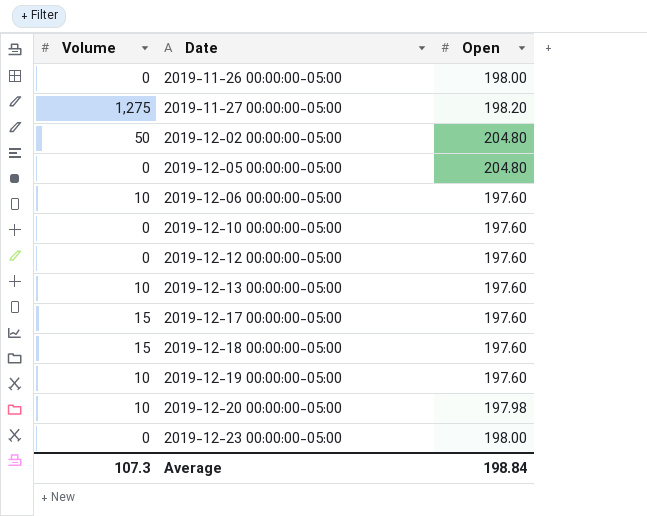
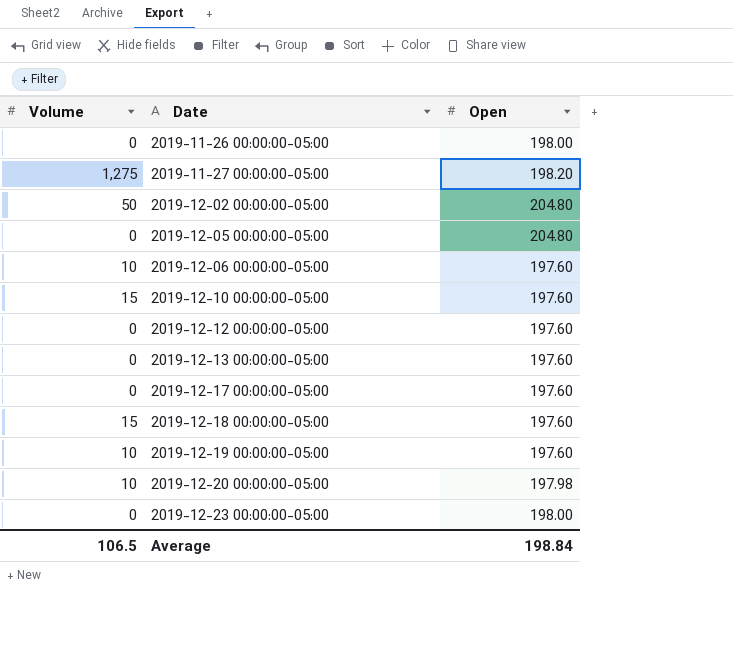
2019-12-10 00:00:00-05:00 | Volume: 0 -> 15
2019-12-13 00:00:00-05:00 | Volume: 10 -> 0
2019-12-17 00:00:00-05:00 | Volume: 15 -> 0
Average | Volume: 107.3 -> 106.5

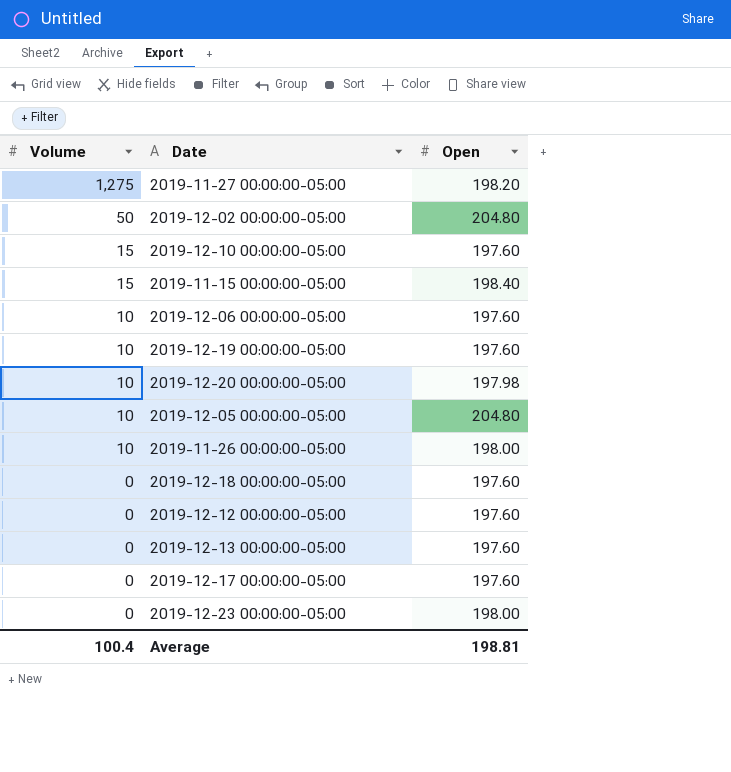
row order: Date ascending -> Volume descending
row 2019-11-15 00:00:00-05:00: none -> 15 | 198.40
2019-12-05 00:00:00-05:00 | Volume: 0 -> 10
2019-11-26 00:00:00-05:00 | Volume: 0 -> 10
2019-12-18 00:00:00-05:00 | Volume: 15 -> 0
Average | Volume: 106.5 -> 100.4
Average | Open: 198.84 -> 198.81

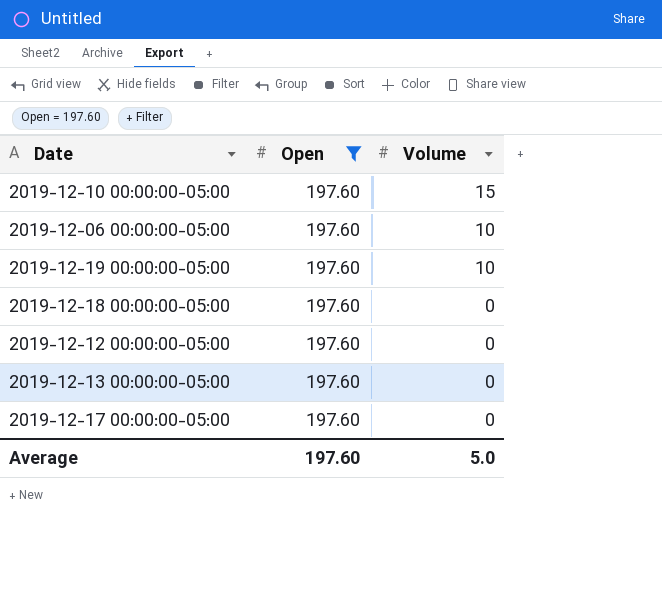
filter: none -> Open = 197.60
column Volume | position: 1 -> 3
Average | Open: 198.81 -> 197.60
Average | Volume: 100.4 -> 5.0

